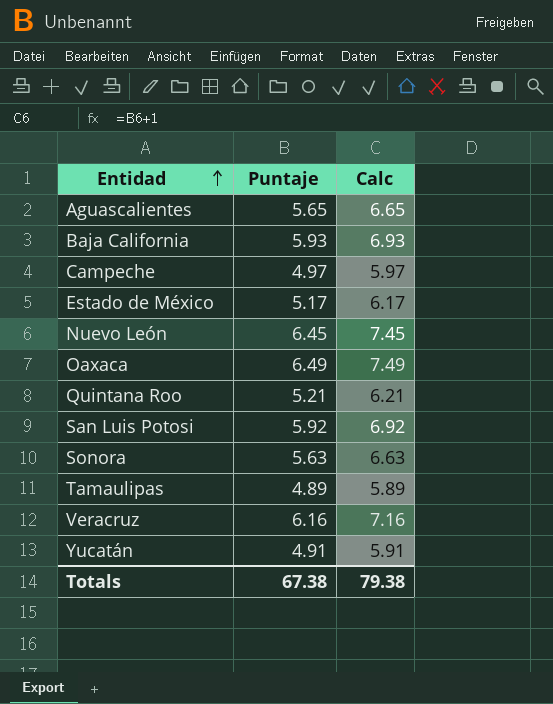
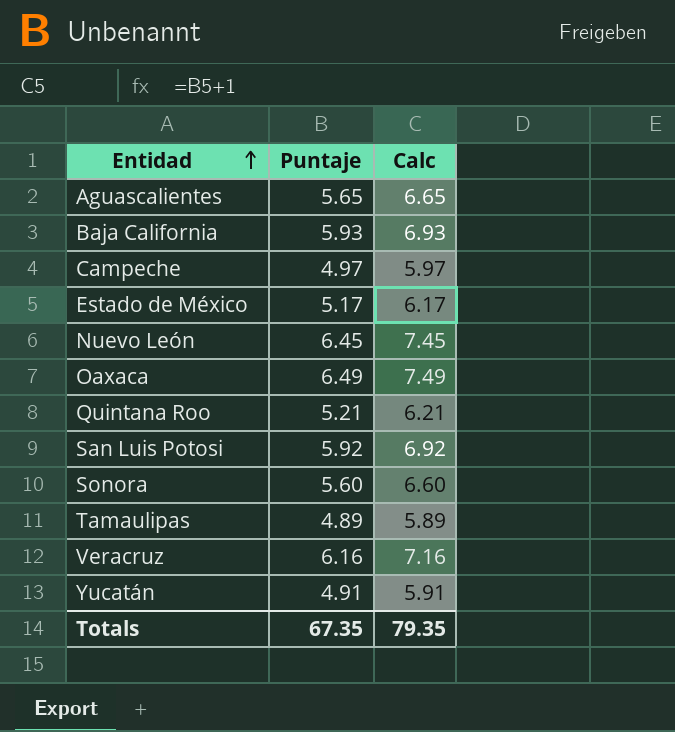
Sonora | Puntaje: 5.63 -> 5.60
Sonora | Calc: 6.63 -> 6.60
Totals | Puntaje: 67.38 -> 67.35
Totals | Calc: 79.38 -> 79.35

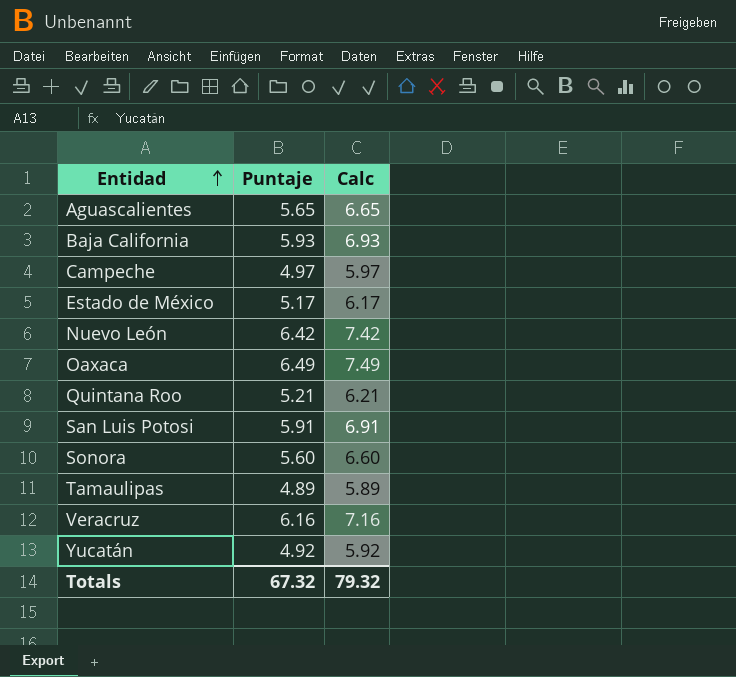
Nuevo León | Puntaje: 6.45 -> 6.42
Nuevo León | Calc: 7.45 -> 7.42
San Luis Potosi | Puntaje: 5.92 -> 5.91
San Luis Potosi | Calc: 6.92 -> 6.91
Yucatán | Puntaje: 4.91 -> 4.92
Yucatán | Calc: 5.91 -> 5.92
Totals | Puntaje: 67.35 -> 67.32
Totals | Calc: 79.35 -> 79.32

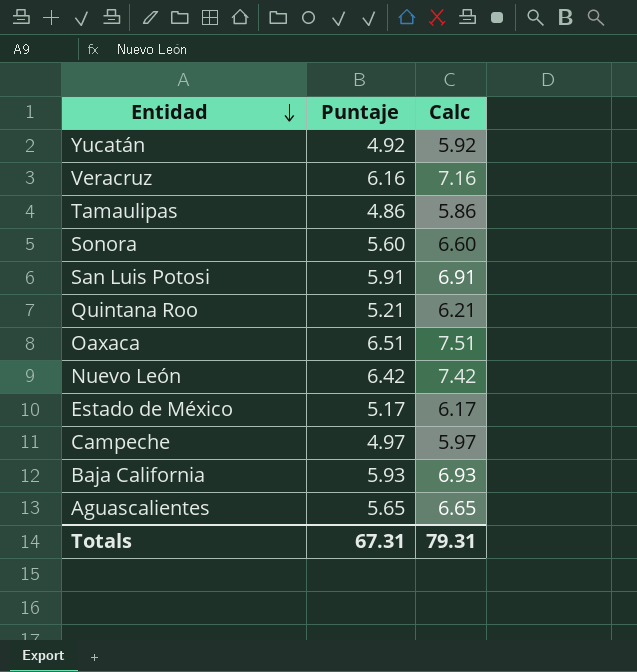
row order: Entidad ascending -> Entidad descending
Tamaulipas | Puntaje: 4.89 -> 4.86
Tamaulipas | Calc: 5.89 -> 5.86
Oaxaca | Puntaje: 6.49 -> 6.51
Oaxaca | Calc: 7.49 -> 7.51
Totals | Puntaje: 67.32 -> 67.31
Totals | Calc: 79.32 -> 79.31

